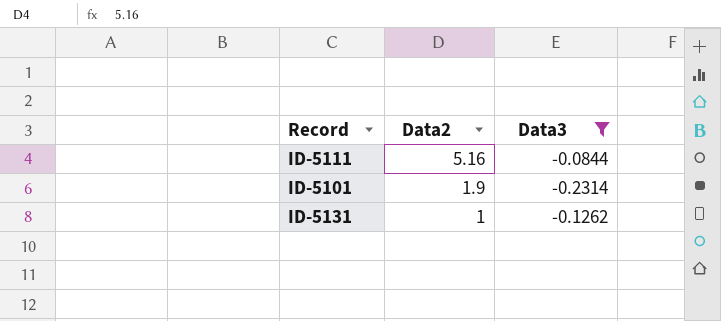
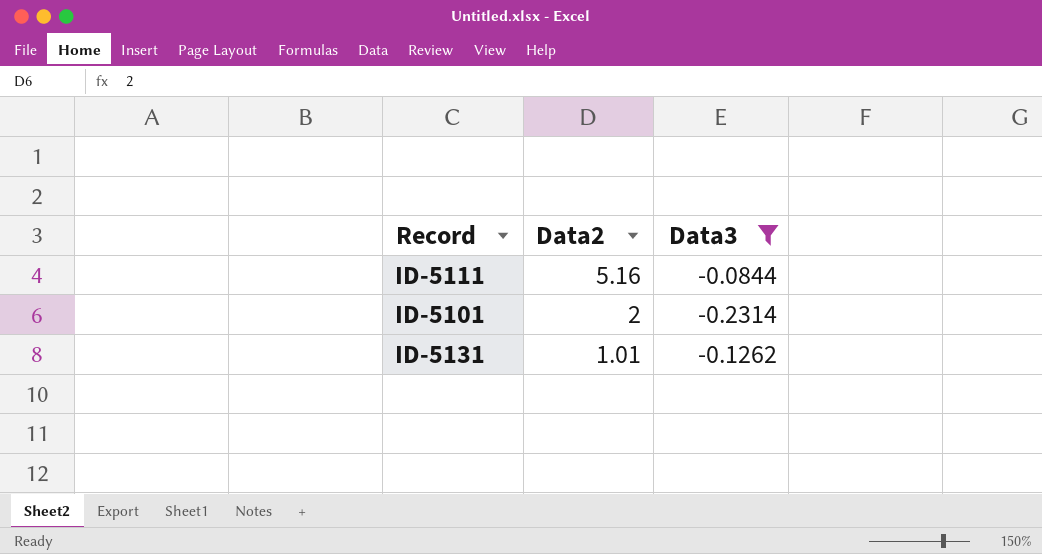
ID-5101 | Data2: 1.9 -> 2
ID-5131 | Data2: 1 -> 1.01

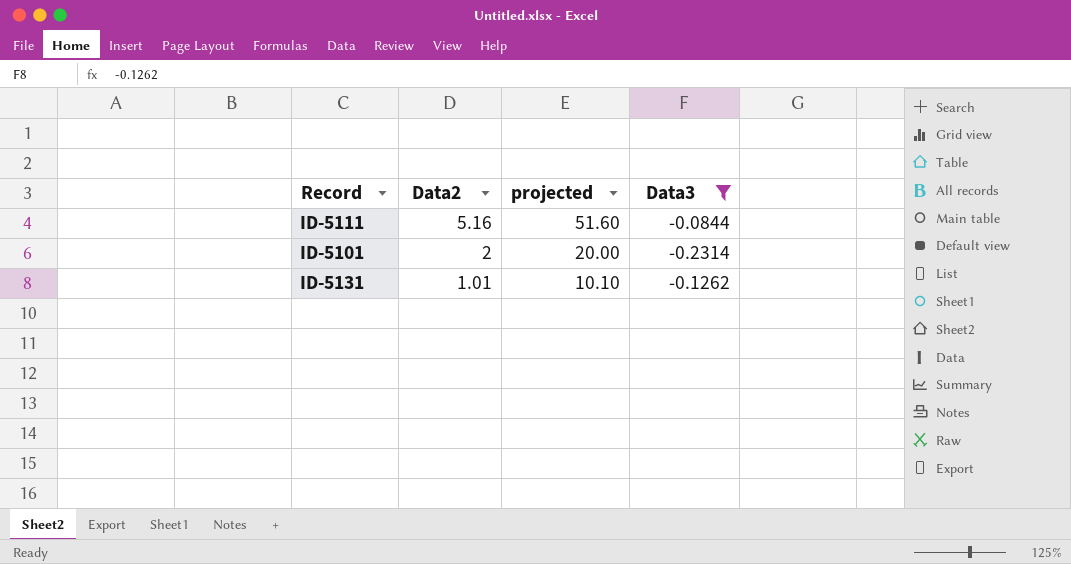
column projected | formula: none -> [Data2] * 10

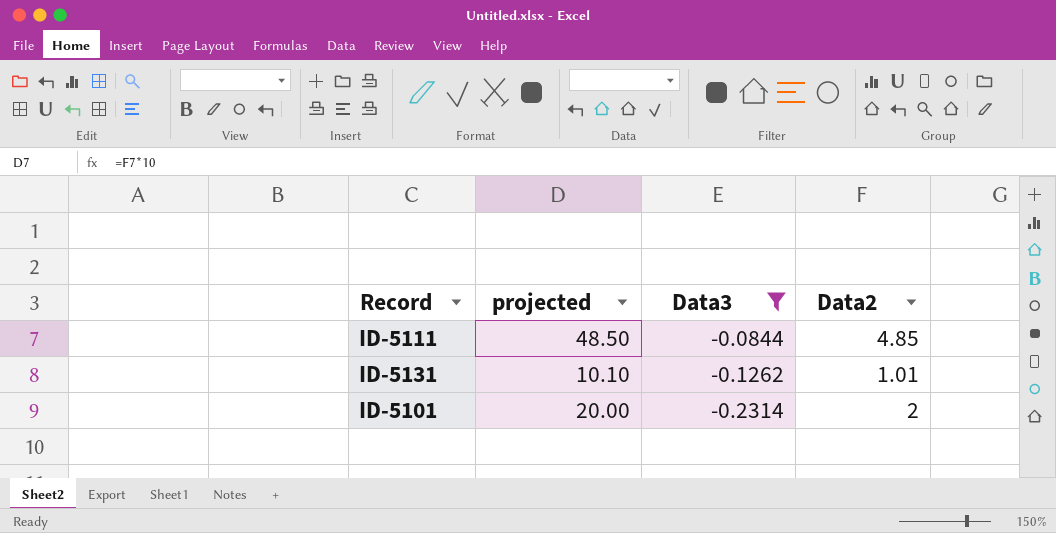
row order: Data2 descending -> Data3 descending
column Data2 | position: 2 -> 4
ID-5111 | projected: 51.60 -> 48.50
ID-5111 | Data2: 5.16 -> 4.85

